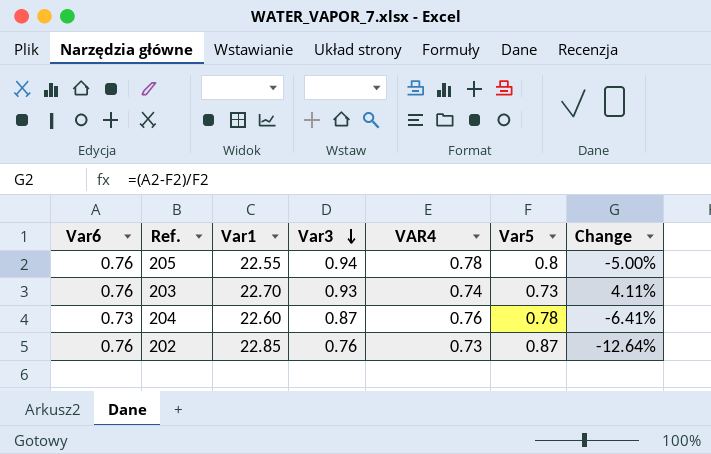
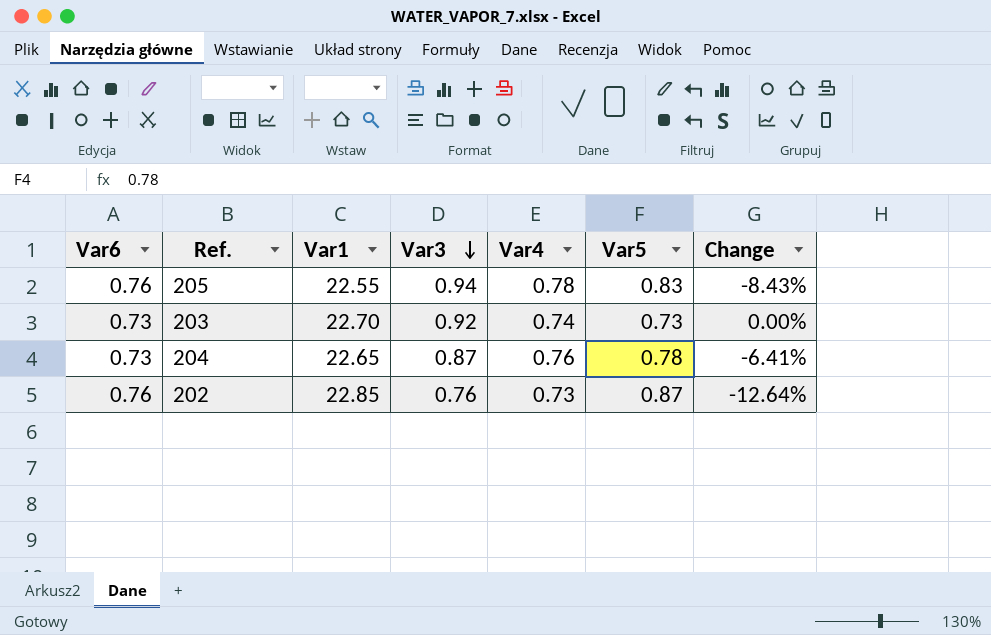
column name: VAR4 -> Var4
205 | Var5: 0.8 -> 0.83
205 | Change: -5.00% -> -8.43%
203 | Var6: 0.76 -> 0.73
203 | Var3: 0.93 -> 0.92
203 | Change: 4.11% -> 0.00%
204 | Var1: 22.60 -> 22.65

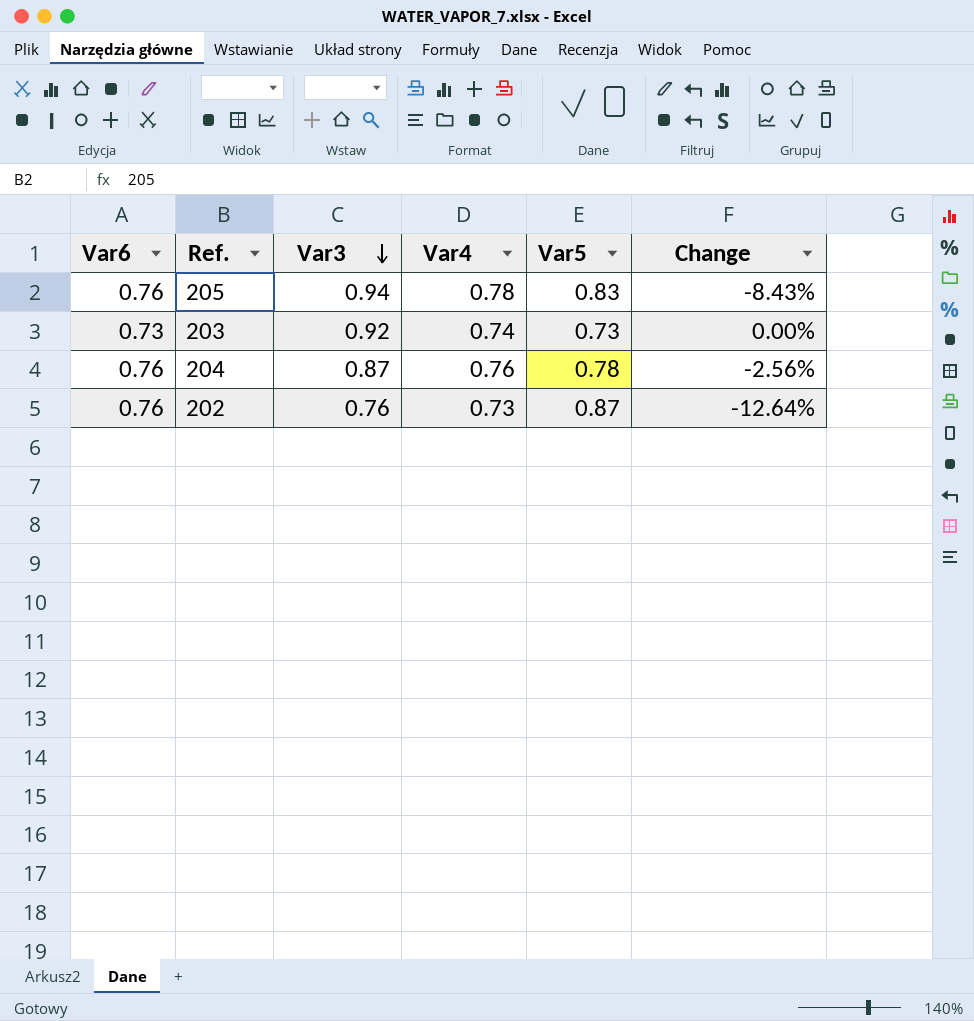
column Var1 | position: 3 -> none
204 | Var6: 0.73 -> 0.76
204 | Change: -6.41% -> -2.56%

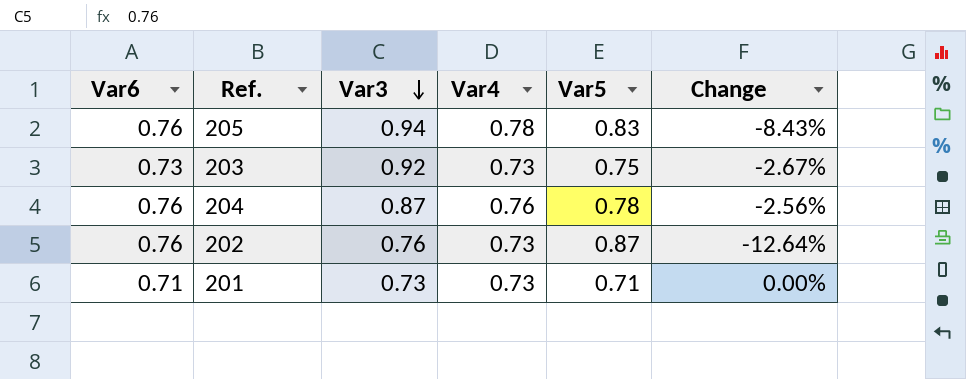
203 | Var4: 0.74 -> 0.73
203 | Var5: 0.73 -> 0.75
203 | Change: 0.00% -> -2.67%
row 201: none -> 0.71 | 0.73 | 0.73 | 0.71 | 0.00%

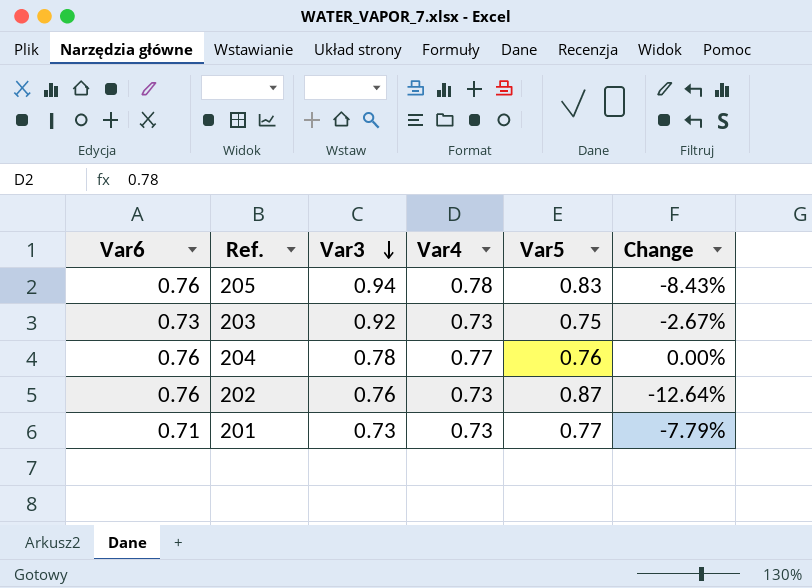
204 | Var3: 0.87 -> 0.78
204 | Var4: 0.76 -> 0.77
204 | Var5: 0.78 -> 0.76
204 | Change: -2.56% -> 0.00%
201 | Var5: 0.71 -> 0.77
201 | Change: 0.00% -> -7.79%

